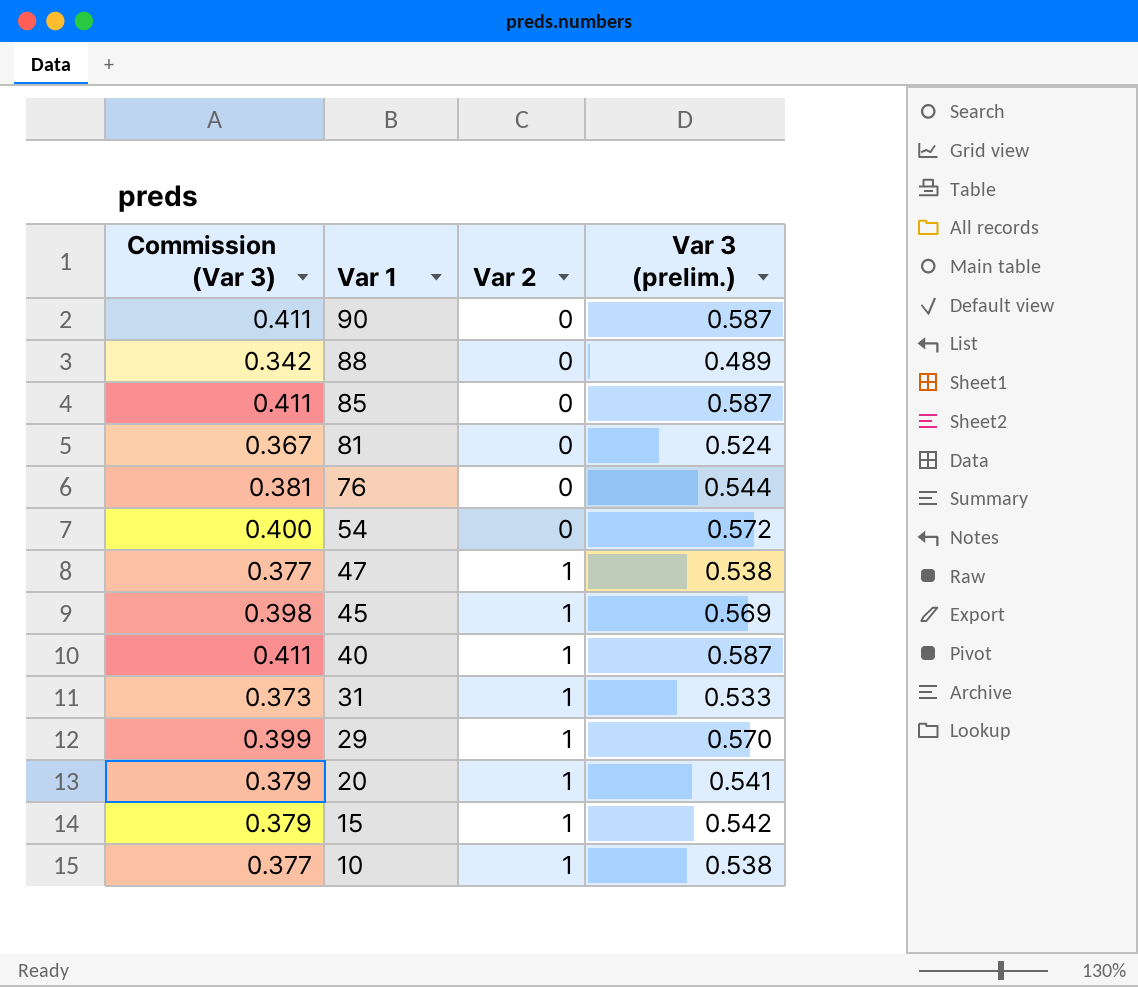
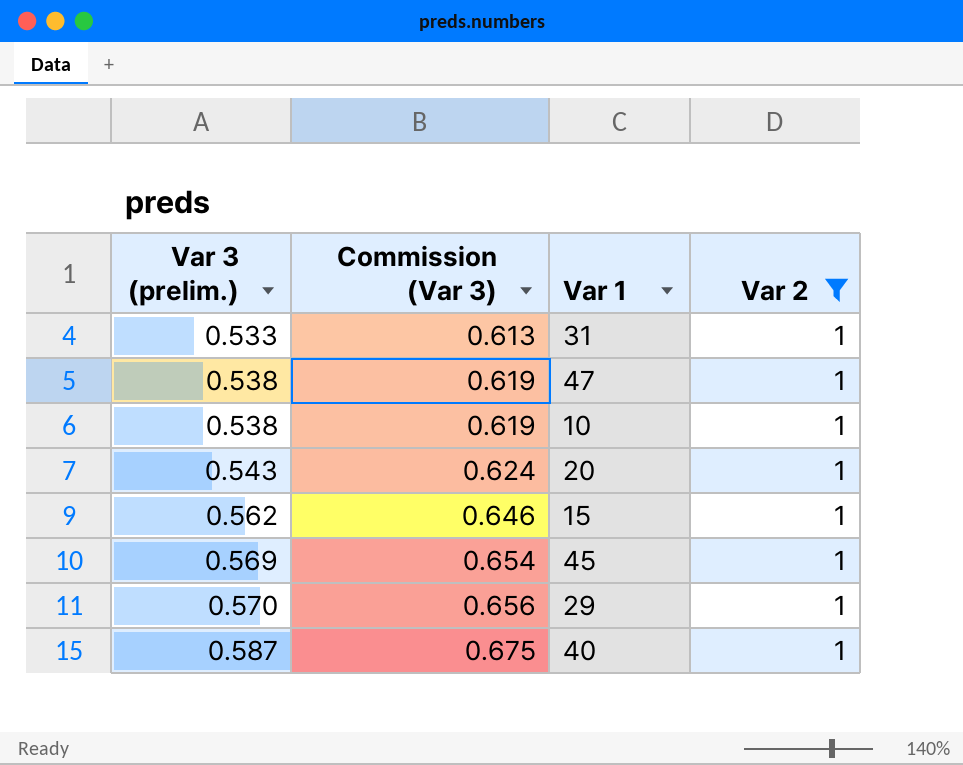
filter: none -> Var 2 = 1
row order: Var 1 descending -> Var 3 (prelim.) ascending
column Var 3 (prelim.) | position: 4 -> 1
column Commission (Var 3) | formula: [Var 3 (prelim.)] * 0.7 -> [Var 3 (prelim.)] * 1.15
20 | Var 3 (prelim.): 0.541 -> 0.543
15 | Var 3 (prelim.): 0.542 -> 0.562

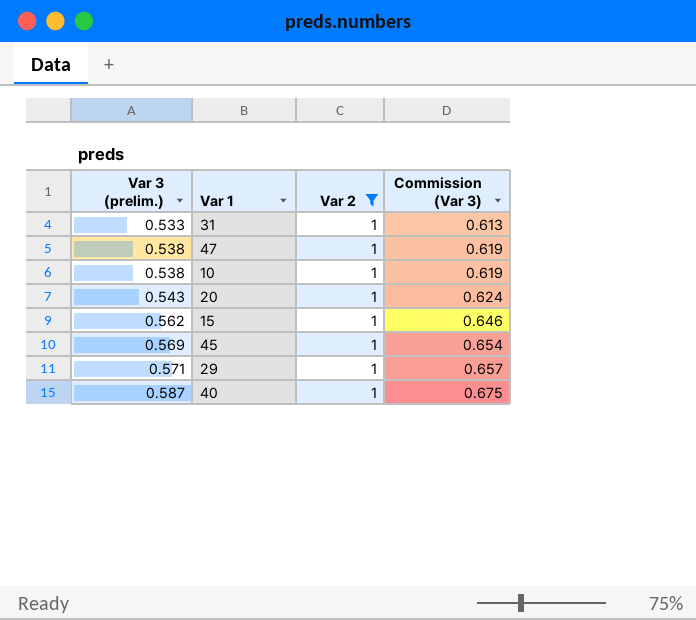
column Commission (Var 3) | position: 2 -> 4
29 | Var 3 (prelim.): 0.570 -> 0.571
29 | Commission (Var 3): 0.656 -> 0.657

